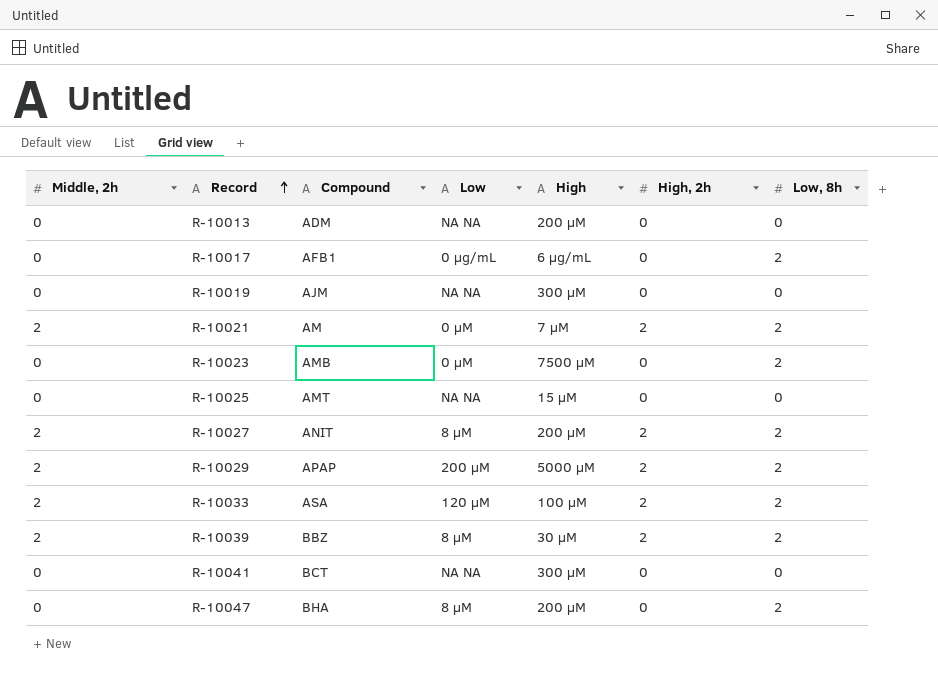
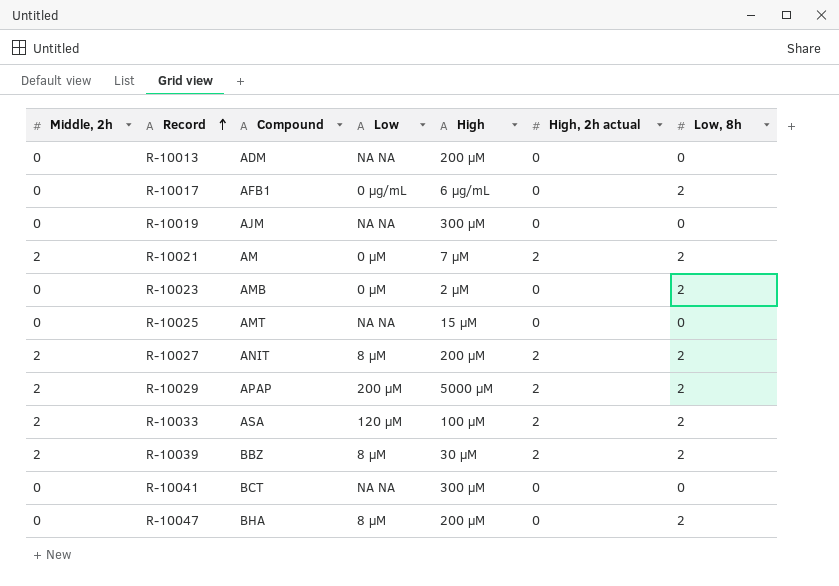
column name: High, 2h -> High, 2h actual
R-10023 | High: 7500 µM -> 2 µM

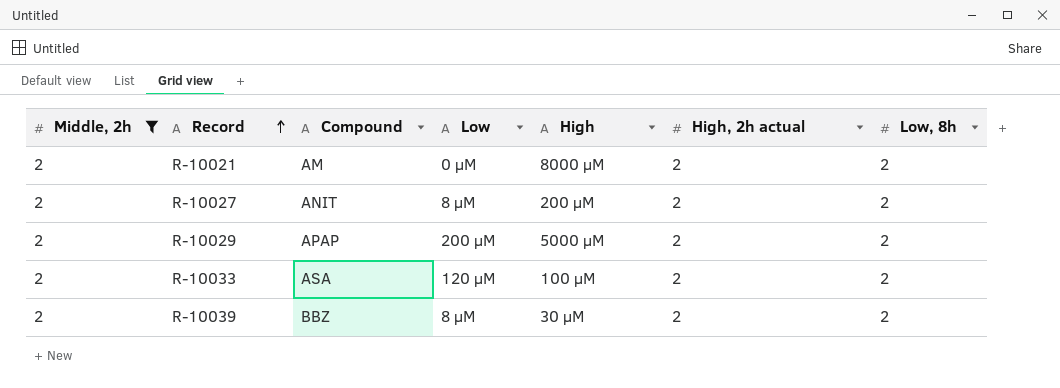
filter: none -> Middle, 2h = 2
R-10021 | High: 7 µM -> 8000 µM

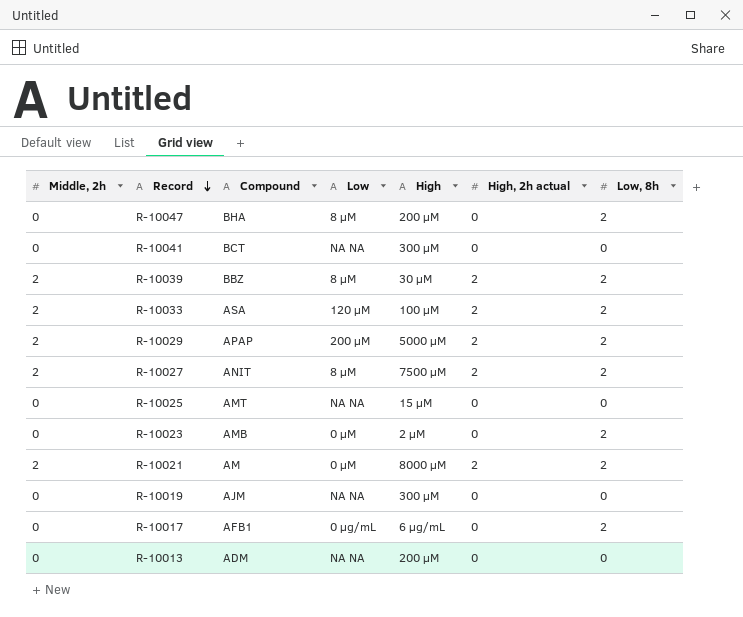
filter: Middle, 2h = 2 -> none
row order: Record ascending -> Record descending
R-10027 | High: 200 µM -> 7500 µM

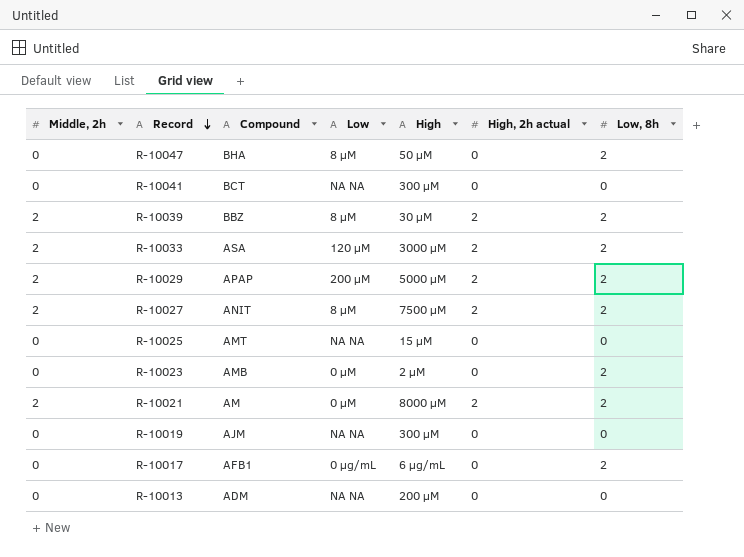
R-10047 | High: 200 µM -> 50 µM
R-10033 | High: 100 µM -> 3000 µM

